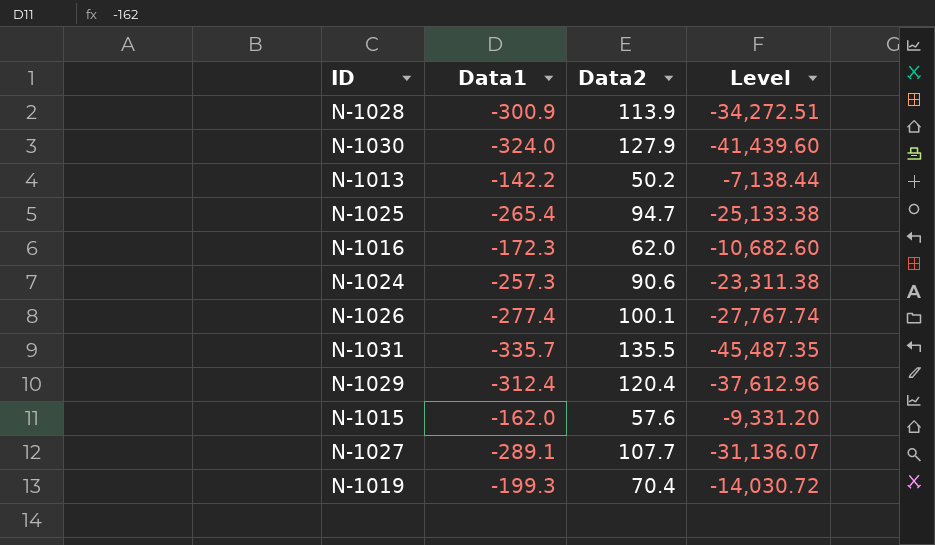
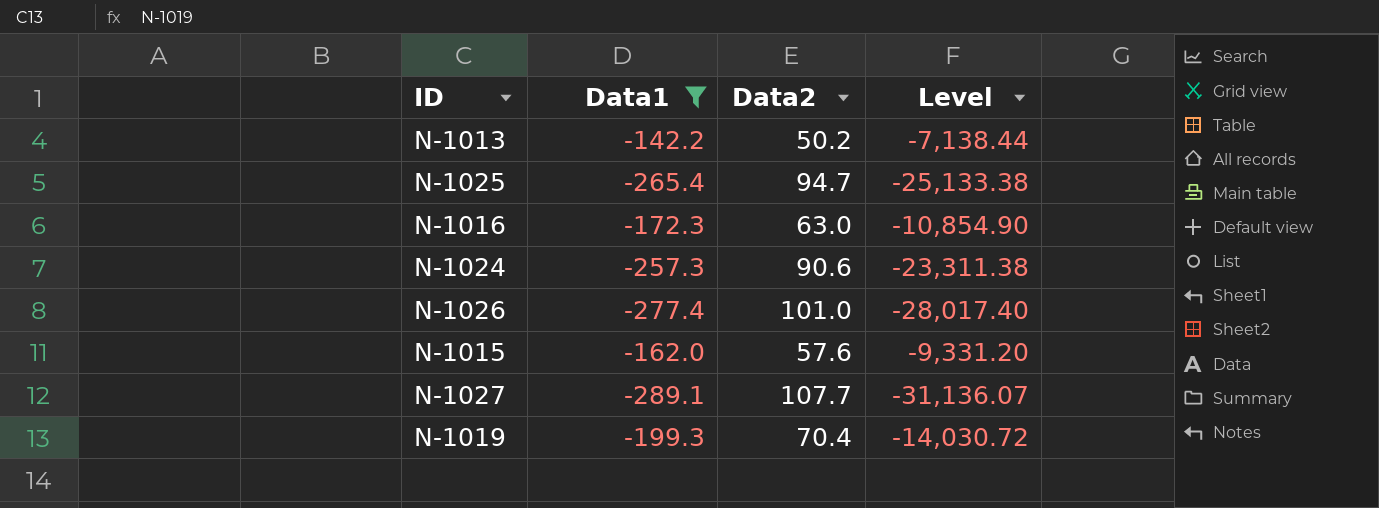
filter: none -> Data1 >= -289.1
N-1016 | Data2: 62.0 -> 63.0
N-1016 | Level: -10,682.60 -> -10,854.90
N-1026 | Data2: 100.1 -> 101.0
N-1026 | Level: -27,767.74 -> -28,017.40

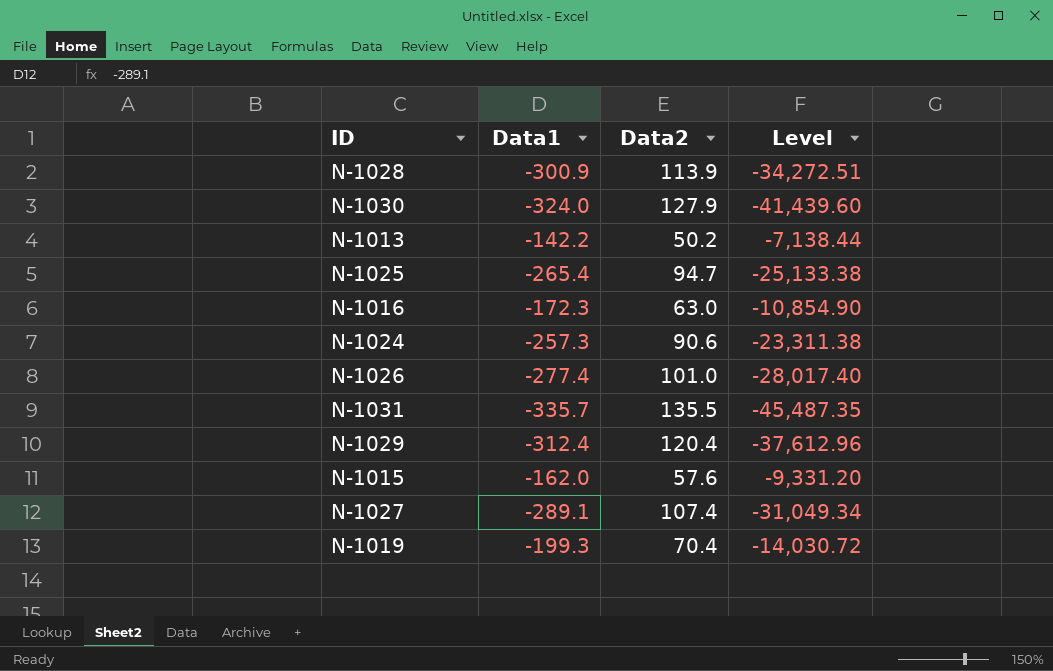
filter: Data1 >= -289.1 -> none
N-1027 | Data2: 107.7 -> 107.4
N-1027 | Level: -31,136.07 -> -31,049.34

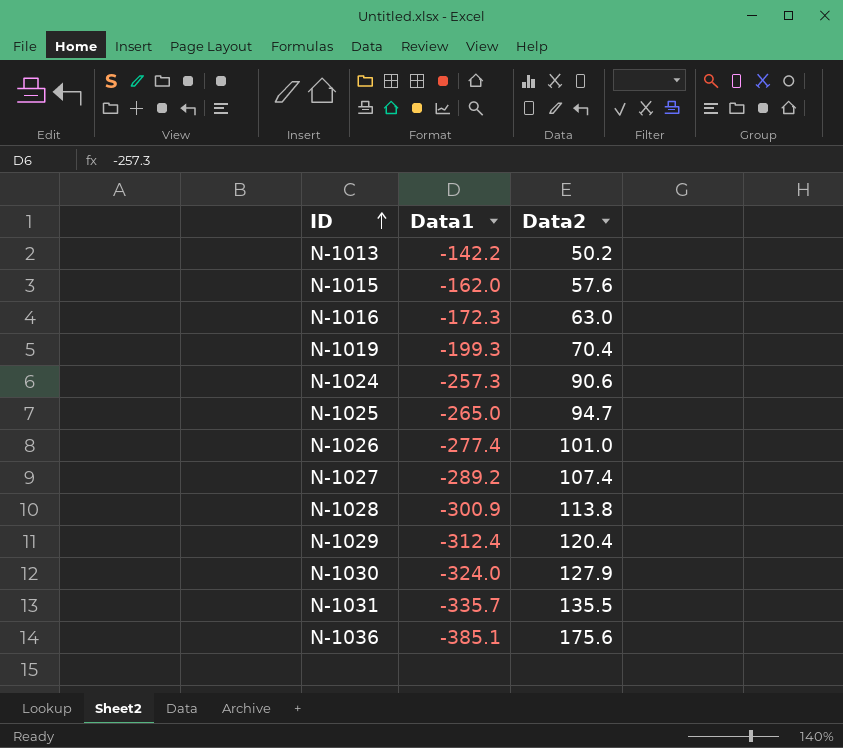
row order: none -> ID ascending
column Level | formula: [Data1] * [Data2] -> none
N-1025 | Data1: -265.4 -> -265.0
N-1027 | Data1: -289.1 -> -289.2
N-1028 | Data2: 113.9 -> 113.8
row N-1036: none -> -385.1 | 175.6

